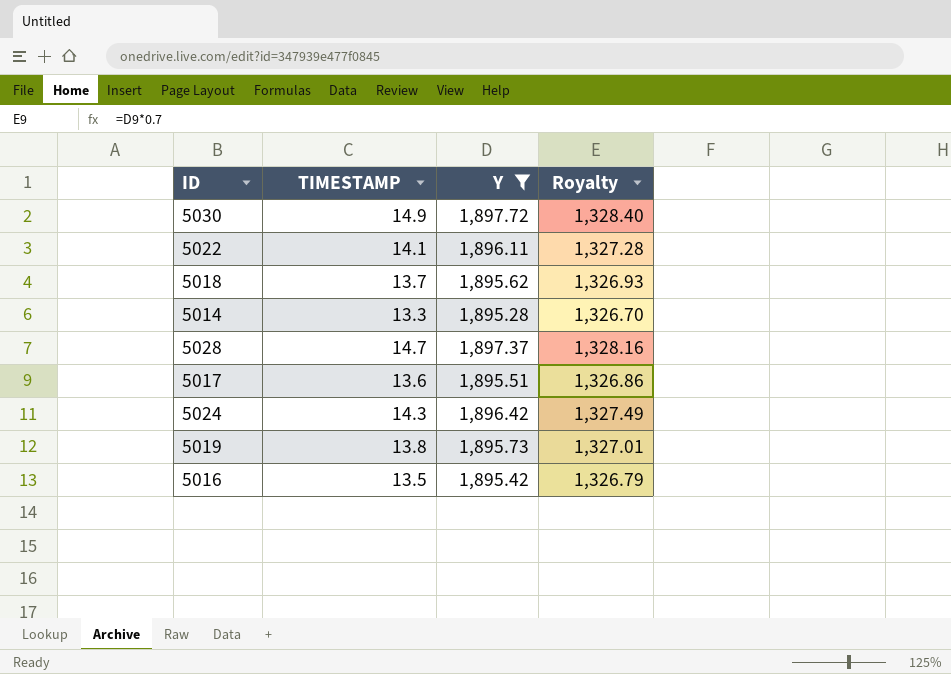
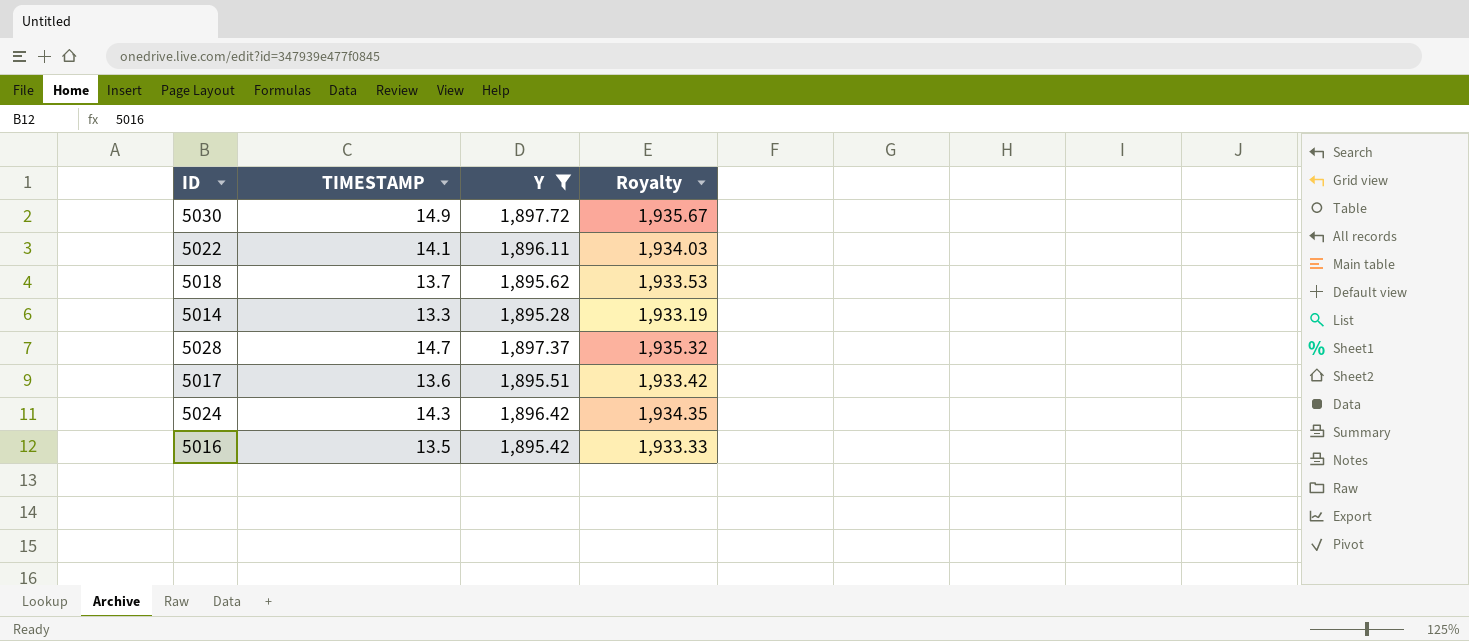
column Royalty | formula: [Y] * 0.7 -> [Y] * 1.02
row 5019: 13.8 | 1,895.73 | 1,327.01 -> none

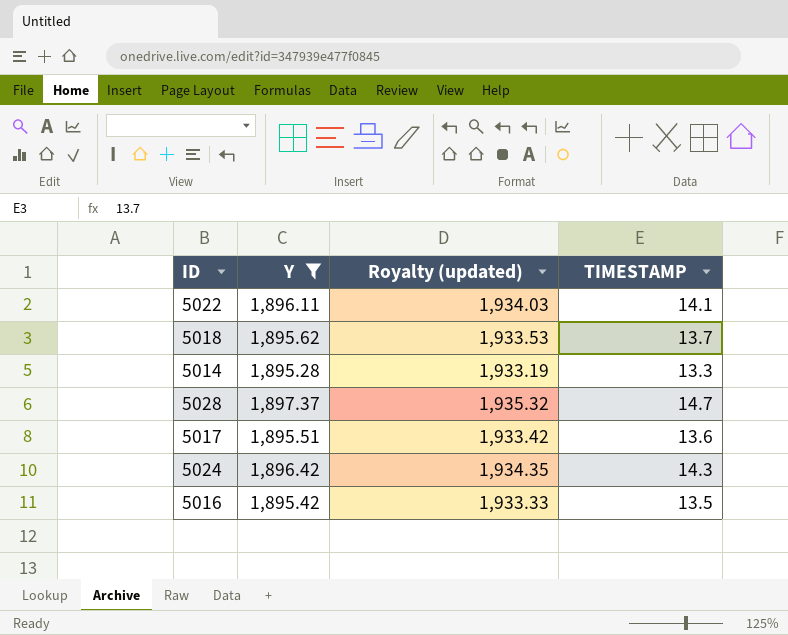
column name: Royalty -> Royalty (updated)
column TIMESTAMP | position: 2 -> 4
row 5030: 14.9 | 1,897.72 | 1,935.67 -> none

